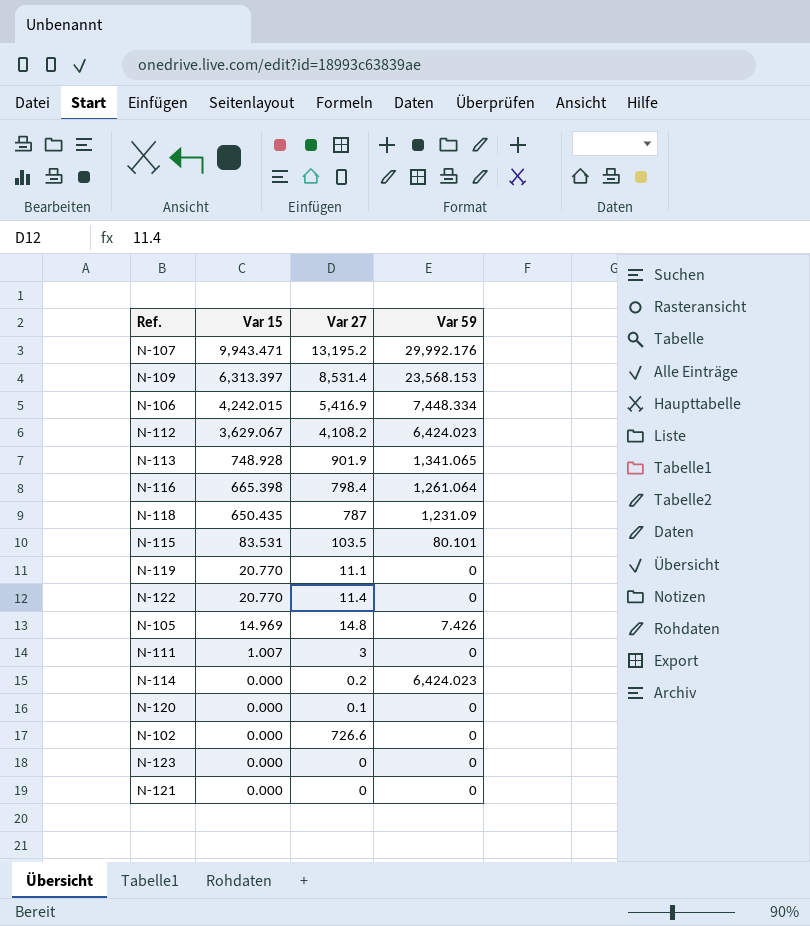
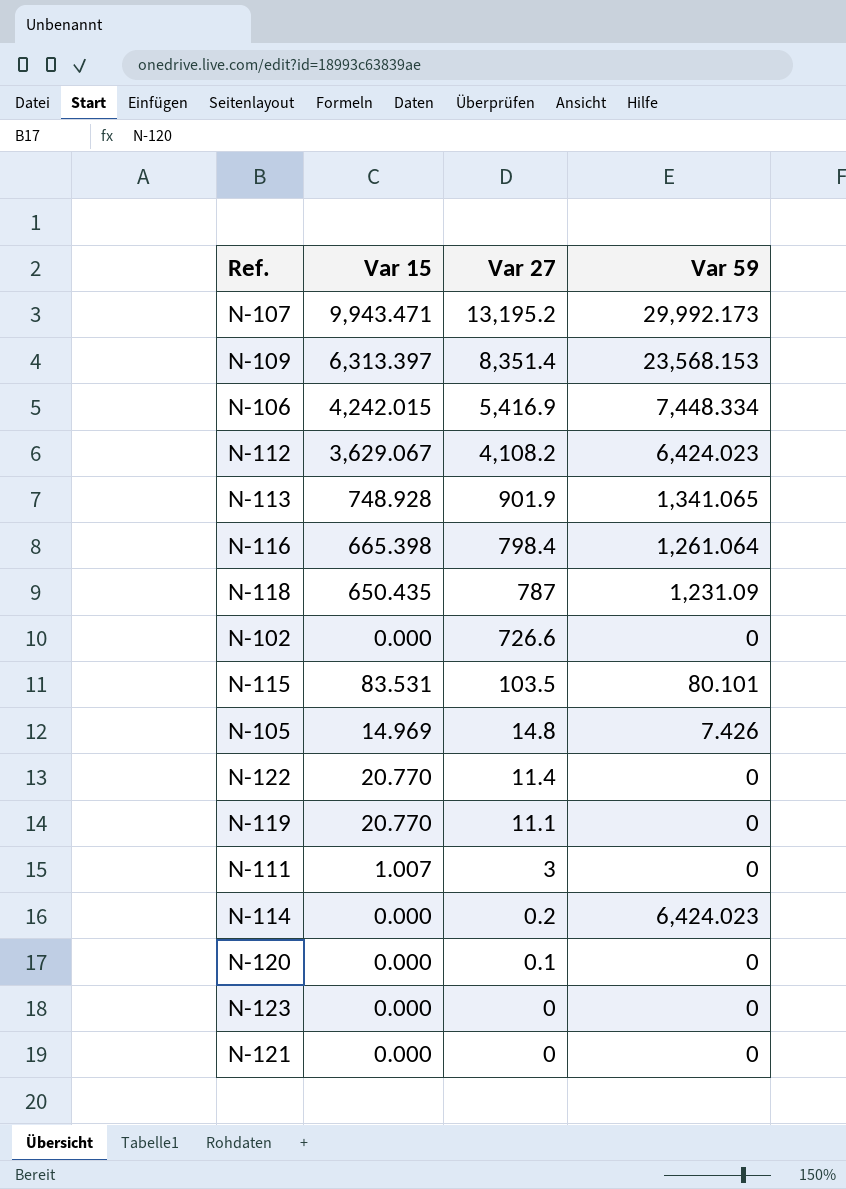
row order: Var 15 descending -> Var 27 descending
N-107 | Var 59: 29,992.176 -> 29,992.173
N-109 | Var 27: 8,531.4 -> 8,351.4

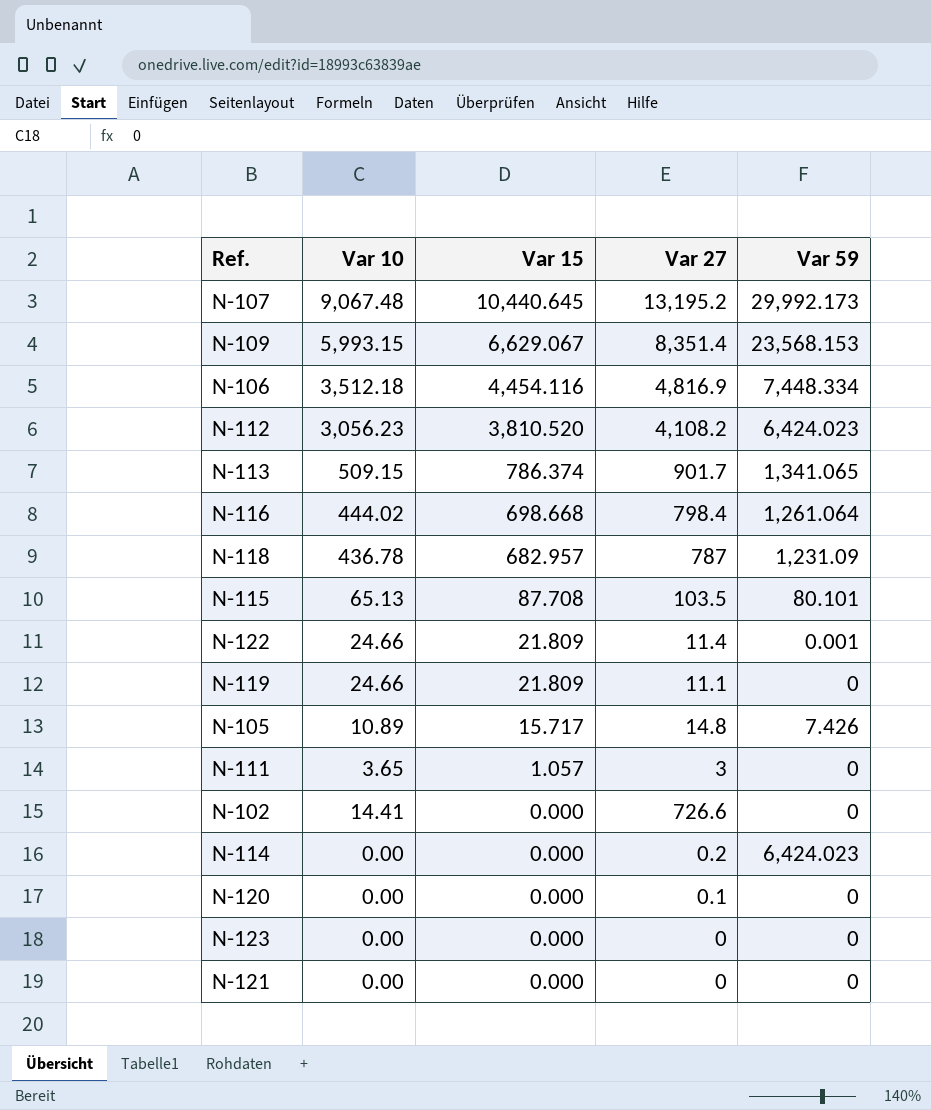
row order: Var 27 descending -> Var 15 descending
column Var 10 | position: none -> 2
N-107 | Var 15: 9,943.471 -> 10,440.645
N-109 | Var 15: 6,313.397 -> 6,629.067
N-106 | Var 15: 4,242.015 -> 4,454.116
N-106 | Var 27: 5,416.9 -> 4,816.9
N-112 | Var 15: 3,629.067 -> 3,810.520
N-113 | Var 15: 748.928 -> 786.374
N-113 | Var 27: 901.9 -> 901.7
N-116 | Var 15: 665.398 -> 698.668
N-118 | Var 15: 650.435 -> 682.957
N-115 | Var 15: 83.531 -> 87.708
N-122 | Var 15: 20.770 -> 21.809
N-122 | Var 59: 0 -> 0.001
N-119 | Var 15: 20.770 -> 21.809
N-105 | Var 15: 14.969 -> 15.717
N-111 | Var 15: 1.007 -> 1.057

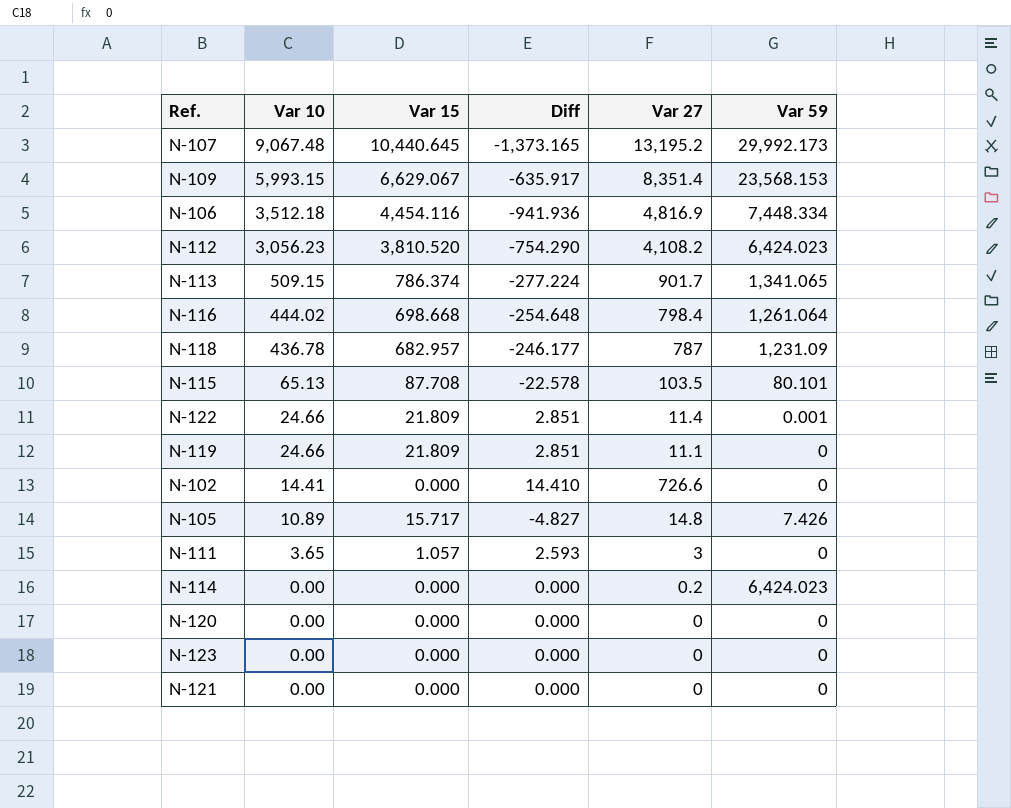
row order: Var 15 descending -> Var 10 descending
column Diff | formula: none -> [Var 10] - [Var 15]
N-120 | Var 27: 0.1 -> 0

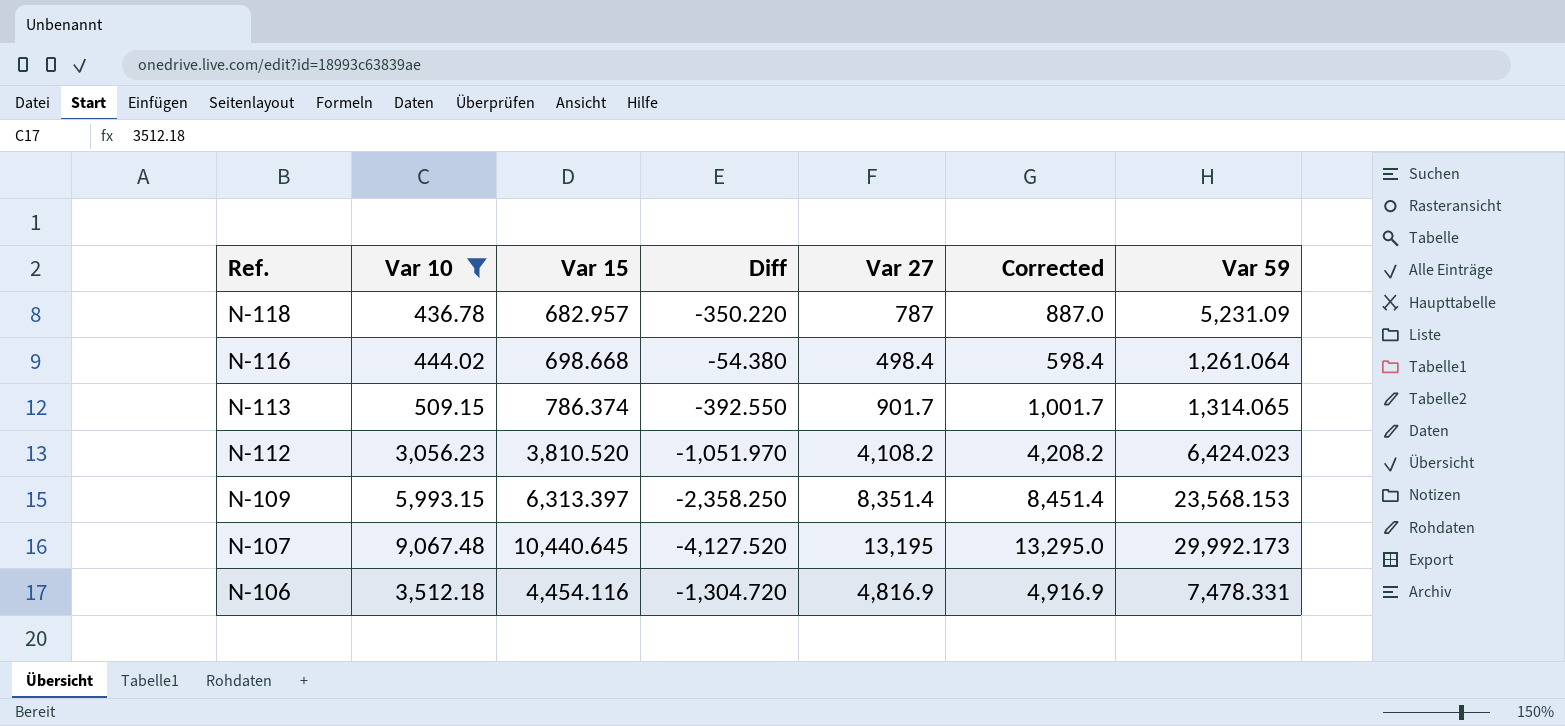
filter: none -> Var 10 >= 436.78
row order: Var 10 descending -> Ref. descending
column Diff | formula: [Var 10] - [Var 15] -> [Var 10] - [Var 27]
column Corrected | formula: none -> [Var 27] + 100
N-118 | Var 59: 1,231.09 -> 5,231.09
N-116 | Var 27: 798.4 -> 498.4
N-113 | Var 59: 1,341.065 -> 1,314.065
N-109 | Var 15: 6,629.067 -> 6,313.397
N-107 | Var 27: 13,195.2 -> 13,195
N-106 | Var 59: 7,448.334 -> 7,478.331

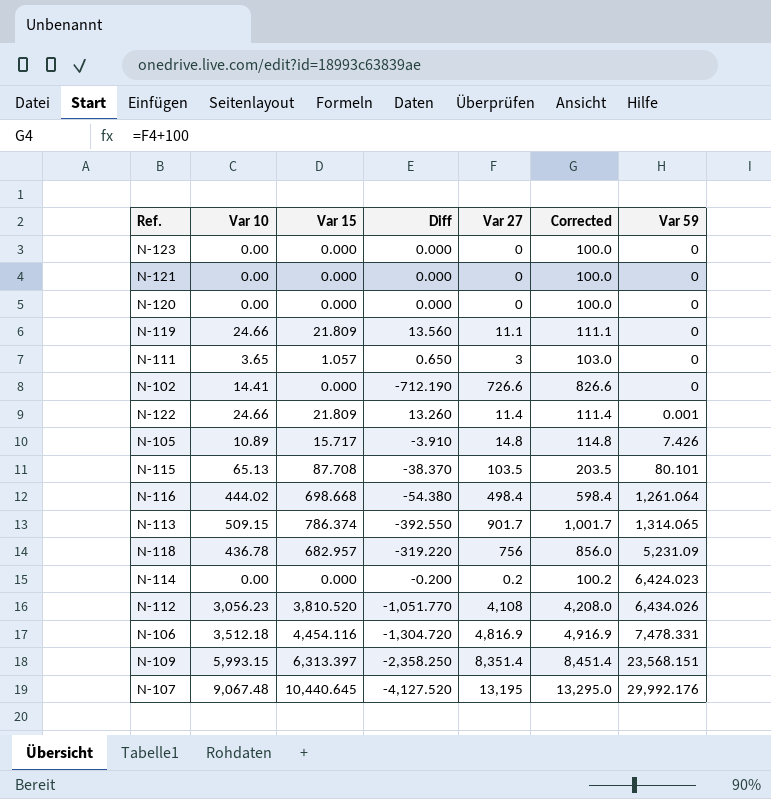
filter: Var 10 >= 436.78 -> none
row order: Ref. descending -> Var 59 ascending
N-118 | Diff: -350.220 -> -319.220
N-118 | Var 27: 787 -> 756
N-118 | Corrected: 887.0 -> 856.0
N-112 | Diff: -1,051.970 -> -1,051.770
N-112 | Var 27: 4,108.2 -> 4,108
N-112 | Corrected: 4,208.2 -> 4,208.0
N-112 | Var 59: 6,424.023 -> 6,434.026
N-109 | Var 59: 23,568.153 -> 23,568.151
N-107 | Var 59: 29,992.173 -> 29,992.176

